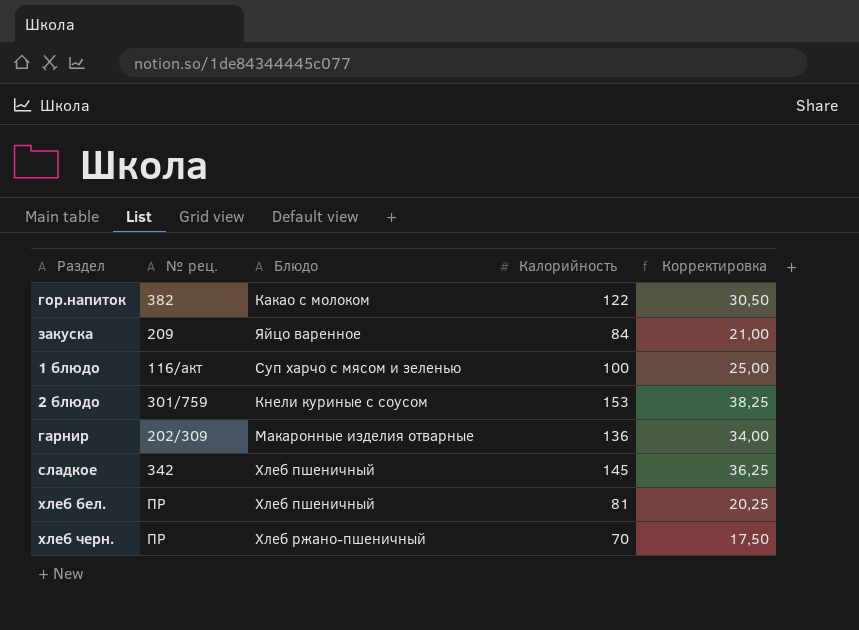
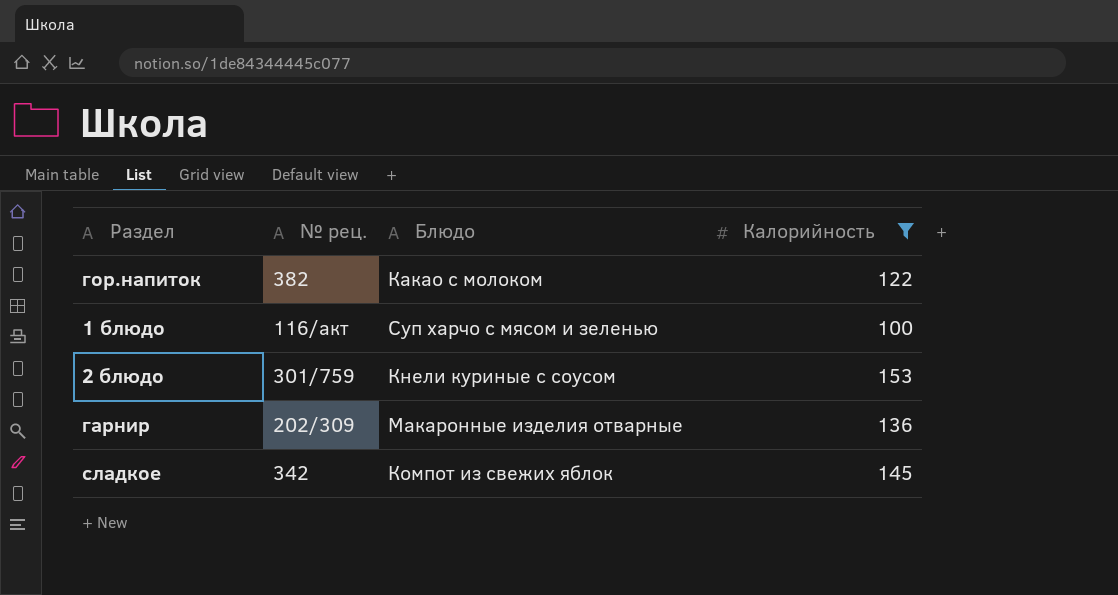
filter: none -> Калорийность >= 100
column Корректировка | formula: [Калорийность] * 0,25 -> none
сладкое | Блюдо: Хлеб пшеничный -> Компот из свежих яблок

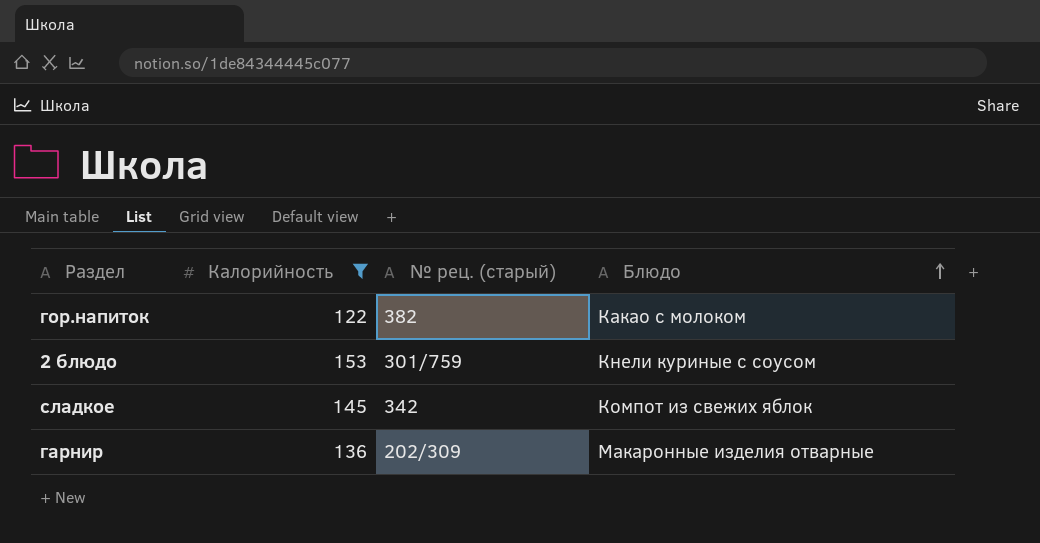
row order: none -> Блюдо ascending
column Калорийность | position: 4 -> 2
column name: № рец. -> № рец. (старый)
row 1 блюдо: 116/акт | Суп харчо с мясом и зеленью | 100 -> none

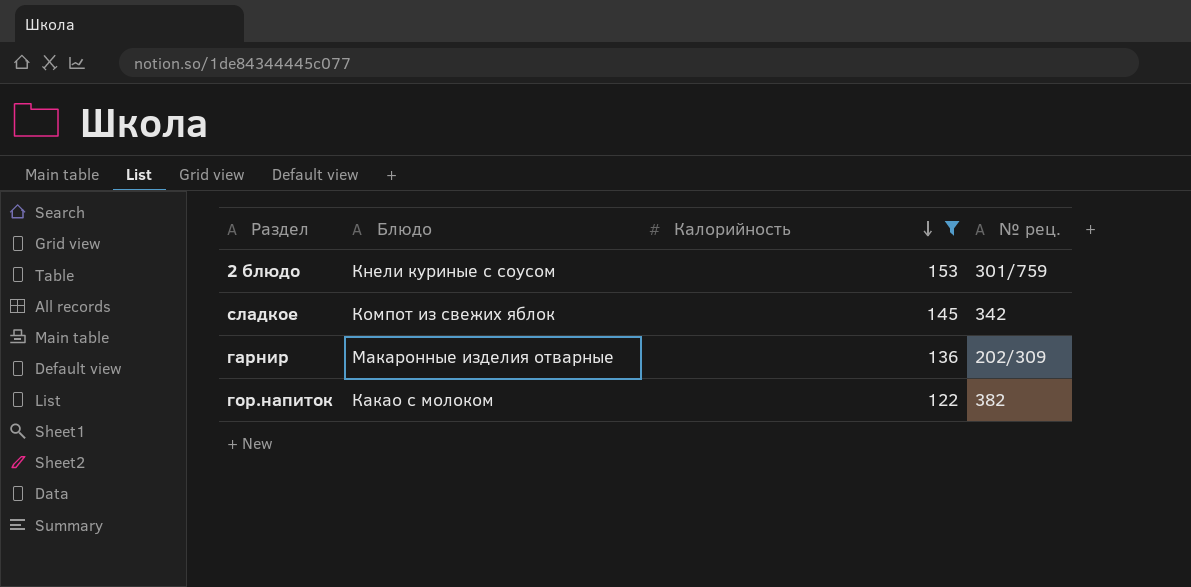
row order: Блюдо ascending -> Калорийность descending
column Блюдо | position: 4 -> 2
column name: № рец. (старый) -> № рец.

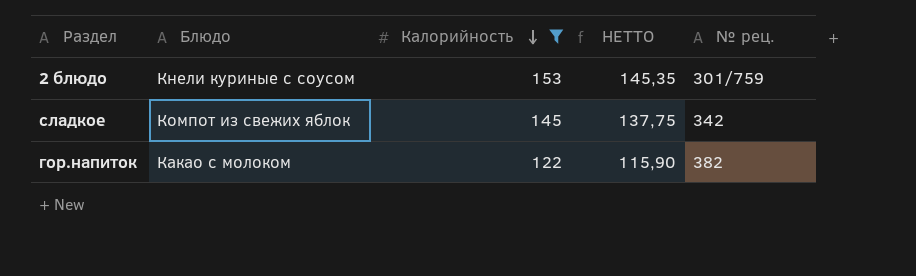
column НЕТТО | formula: none -> [Калорийность] * 0,95
row гарнир: Макаронные изделия отварные | 136 | 202/309 -> none

